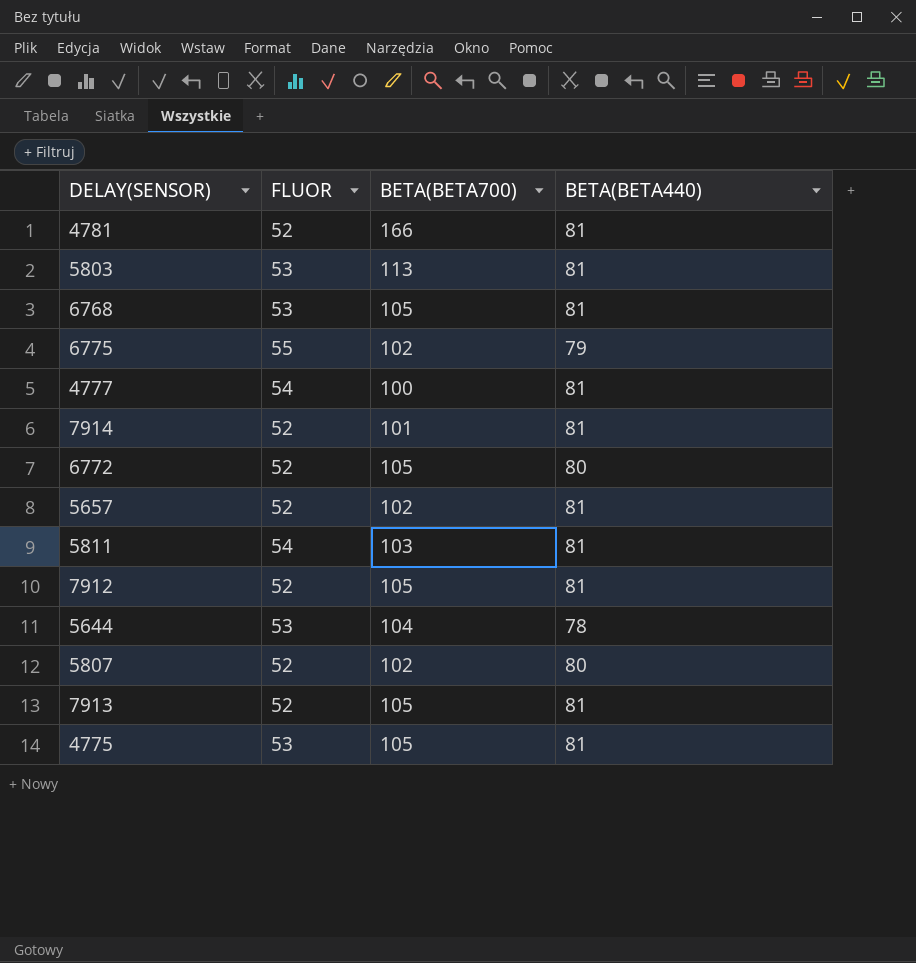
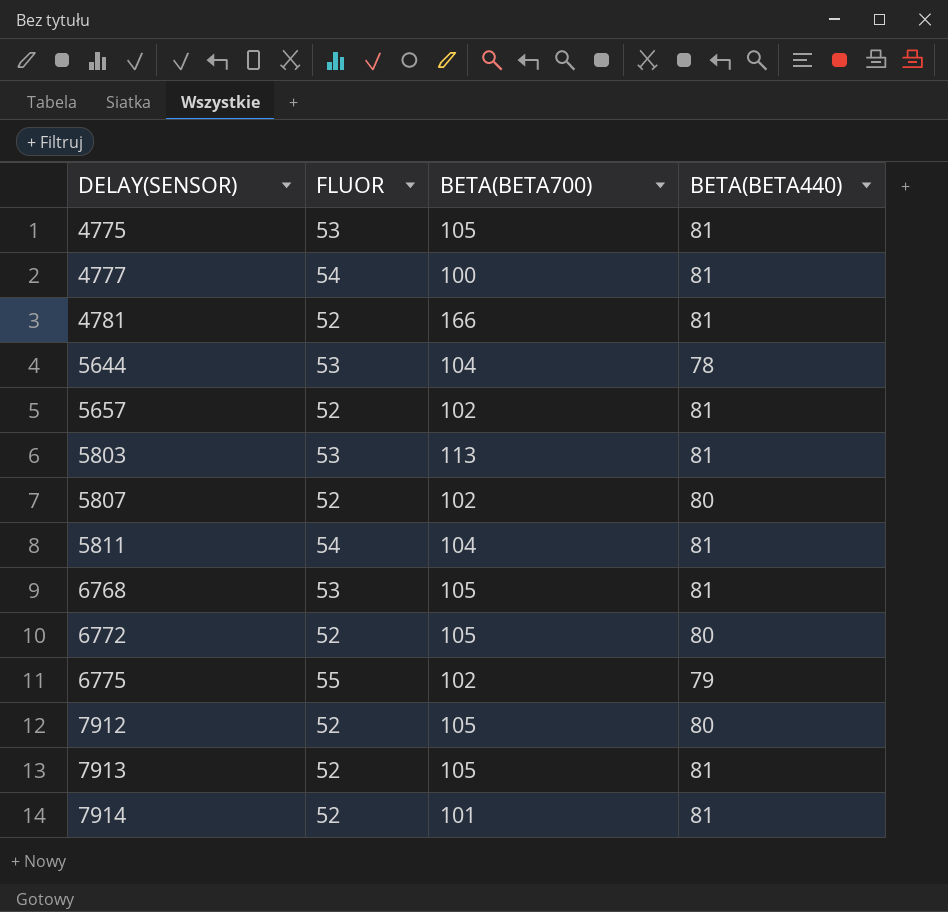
row order: none -> DELAY(SENSOR) ascending
5811 | BETA(BETA700): 103 -> 104
7912 | BETA(BETA440): 81 -> 80

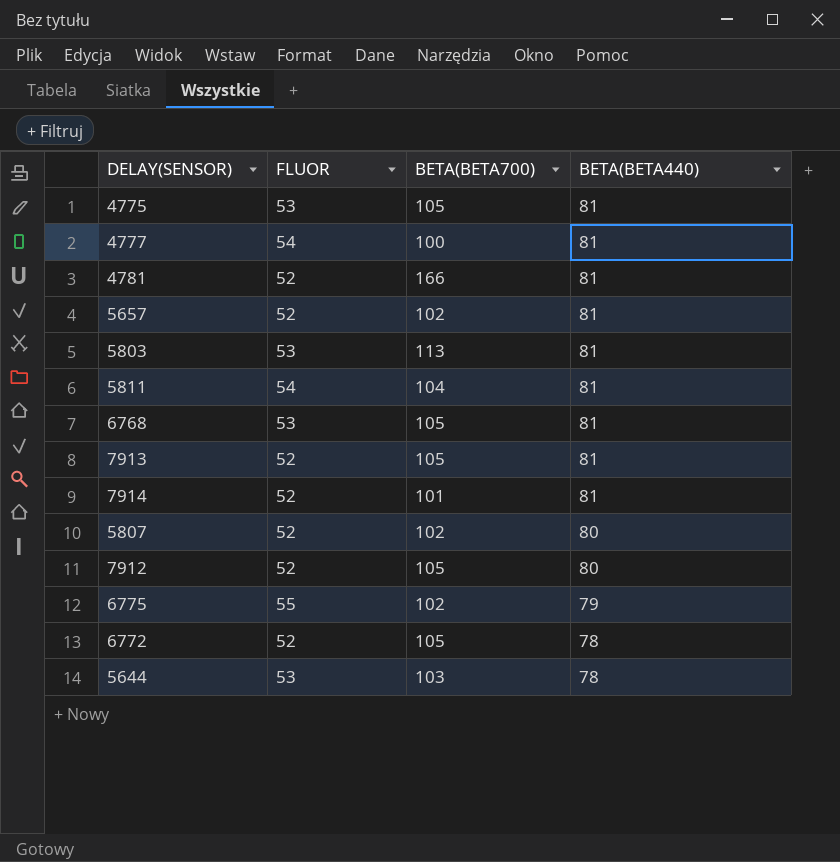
row order: DELAY(SENSOR) ascending -> BETA(BETA440) descending
6772 | BETA(BETA440): 80 -> 78
5644 | BETA(BETA700): 104 -> 103

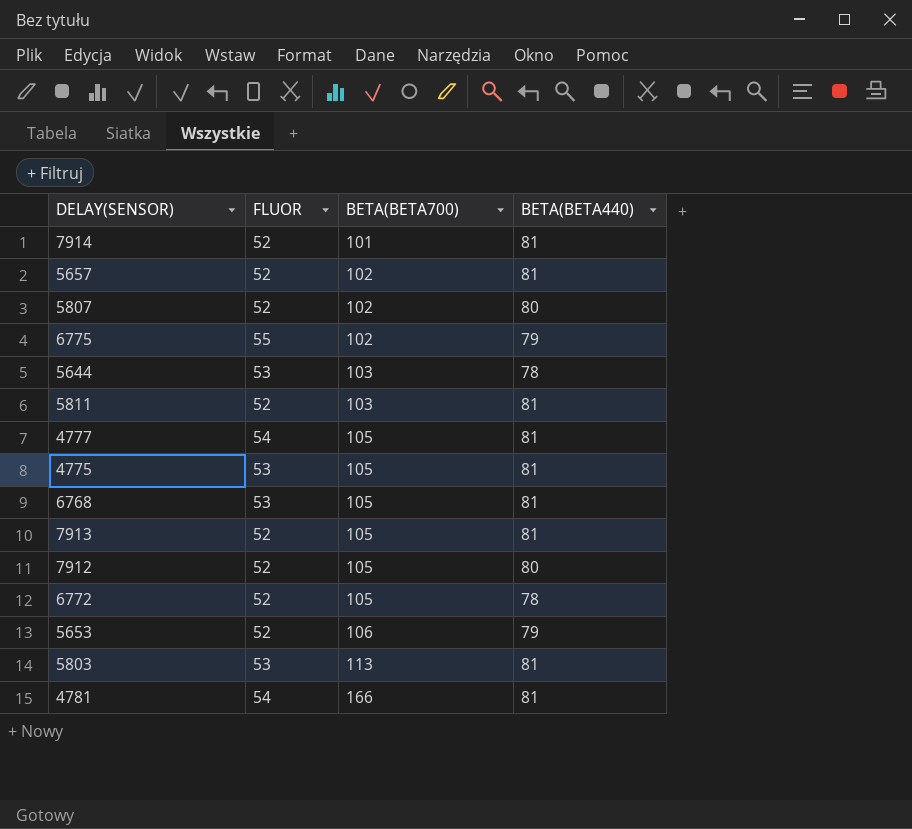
row order: BETA(BETA440) descending -> BETA(BETA700) ascending
5811 | FLUOR: 54 -> 52
5811 | BETA(BETA700): 104 -> 103
4777 | BETA(BETA700): 100 -> 105
row 5653: none -> 52 | 106 | 79
4781 | FLUOR: 52 -> 54

